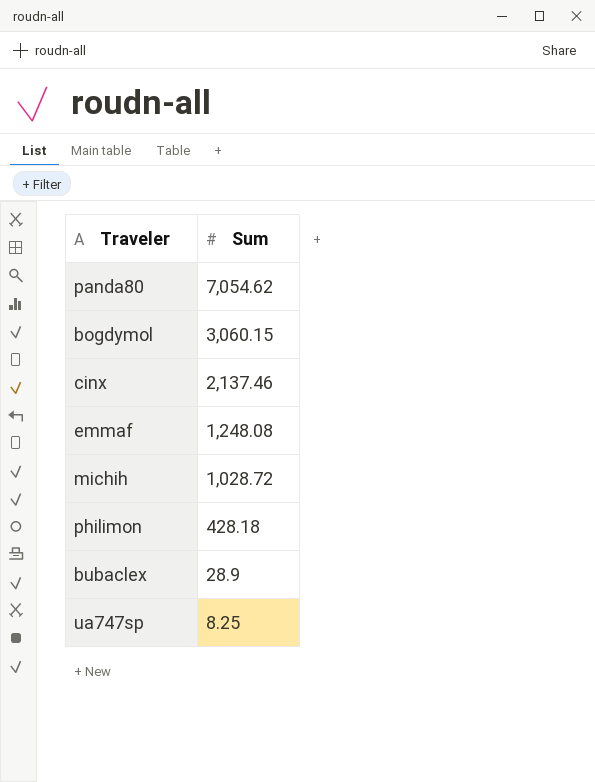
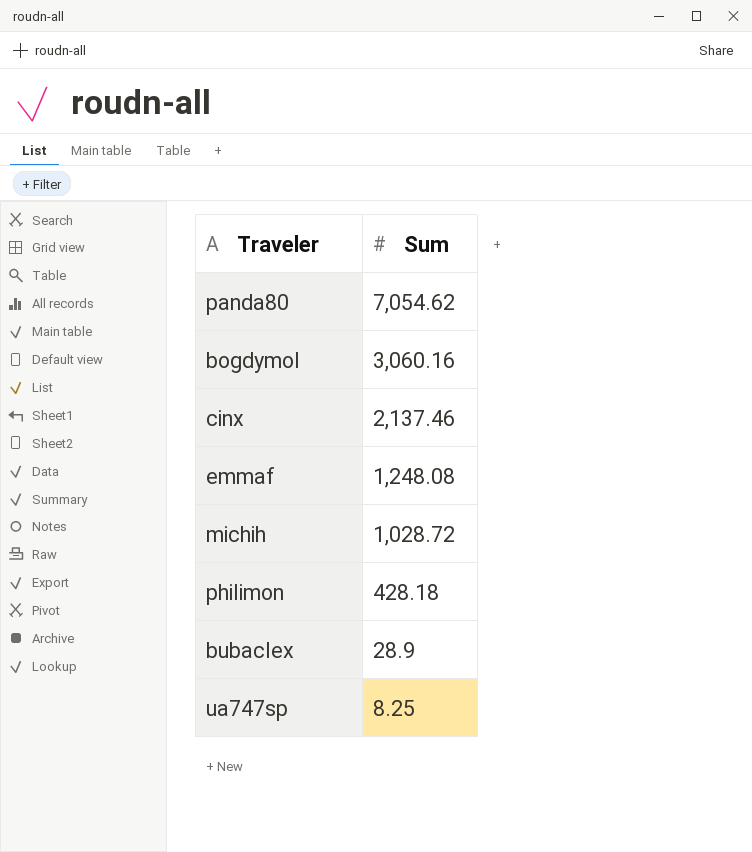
bogdymol | Sum: 3,060.15 -> 3,060.16

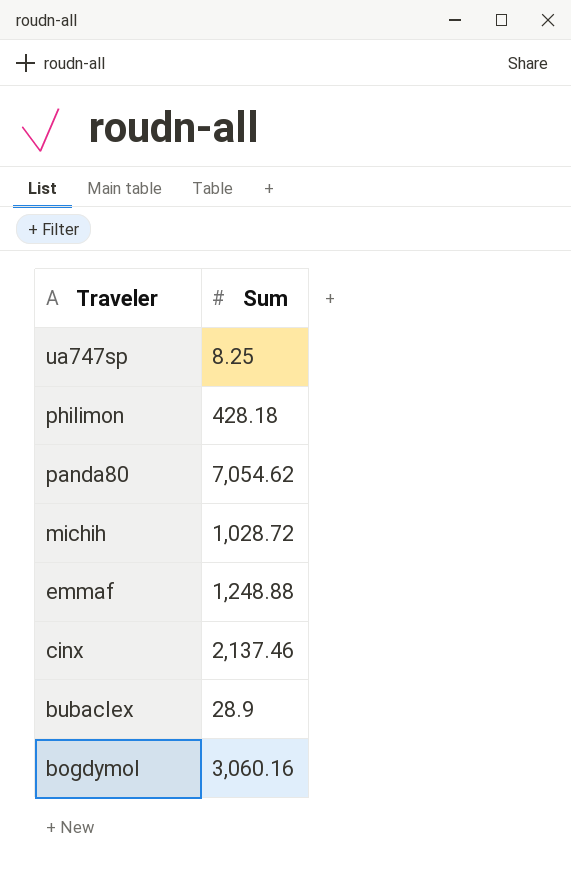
row order: Sum descending -> Traveler descending
emmaf | Sum: 1,248.08 -> 1,248.88

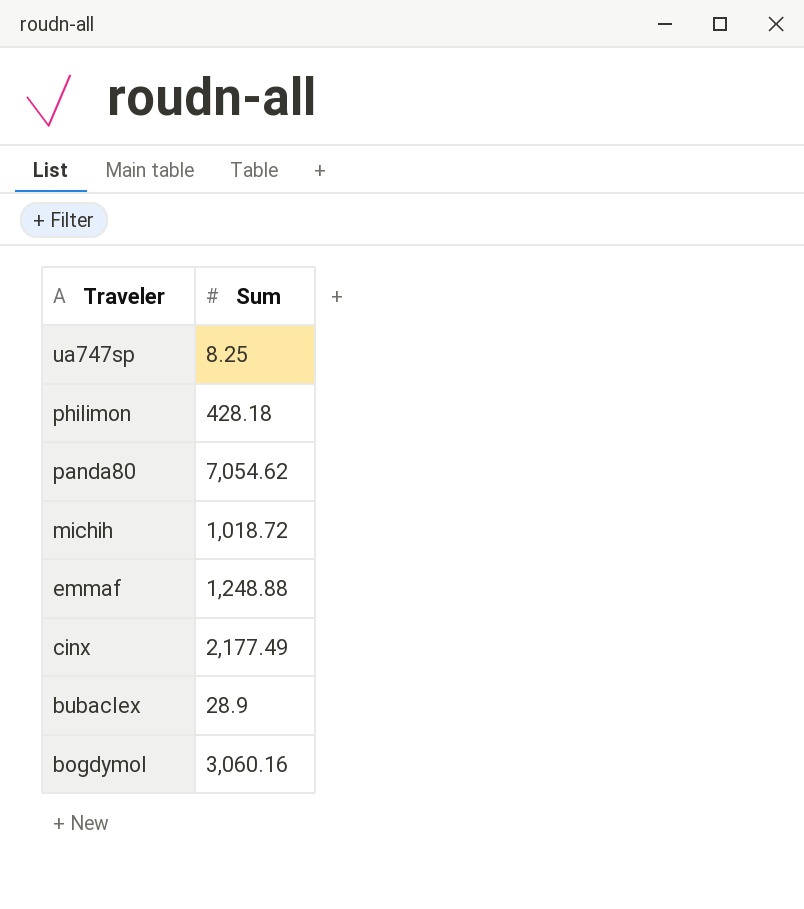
michih | Sum: 1,028.72 -> 1,018.72
cinx | Sum: 2,137.46 -> 2,177.49

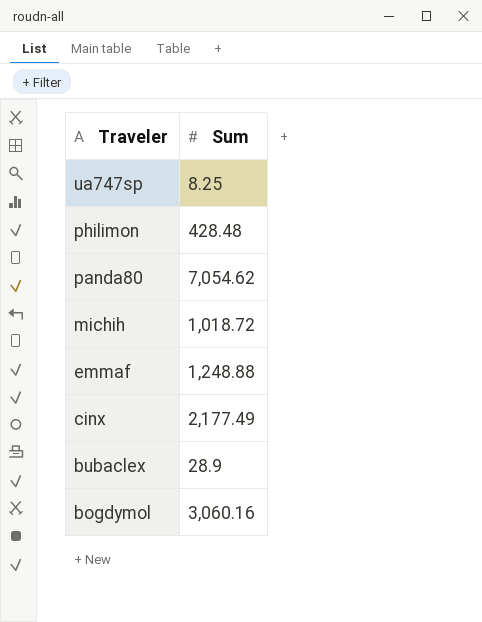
philimon | Sum: 428.18 -> 428.48

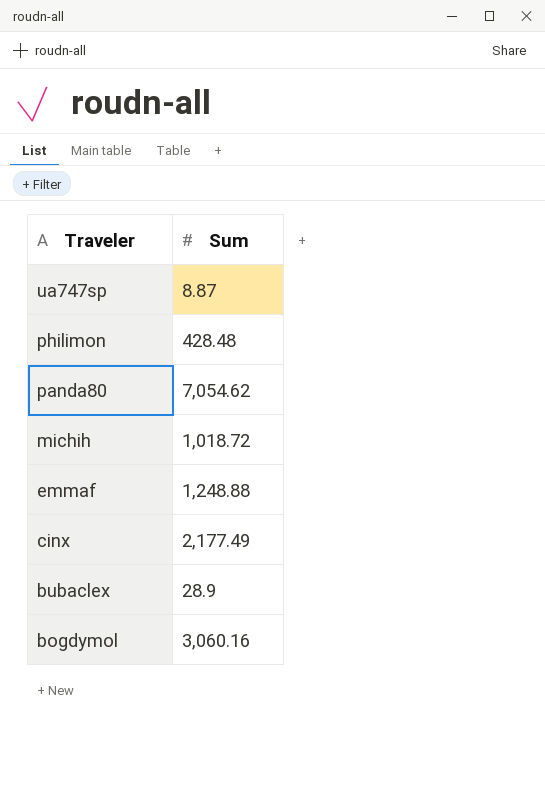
ua747sp | Sum: 8.25 -> 8.87

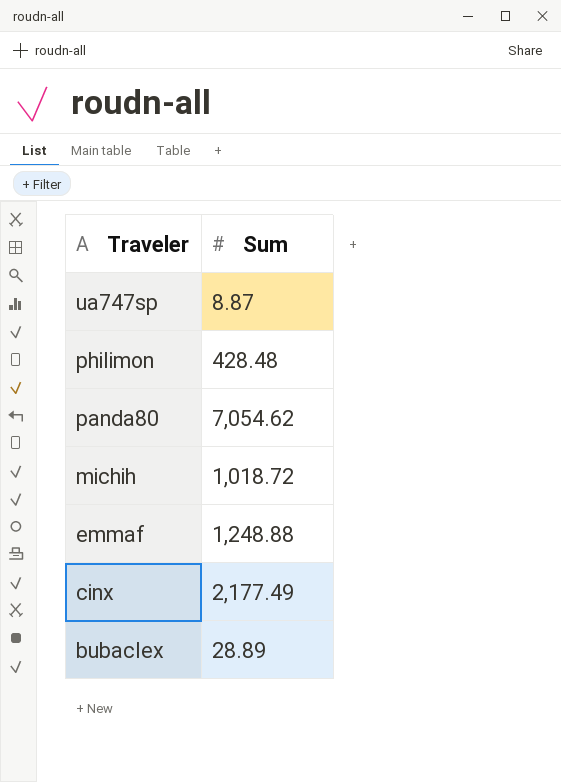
row bogdymol: 3,060.16 -> none
bubaclex | Sum: 28.9 -> 28.89

